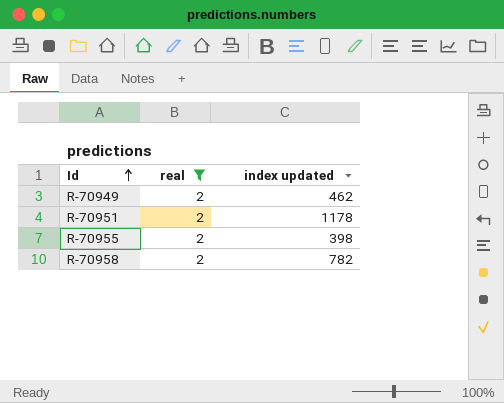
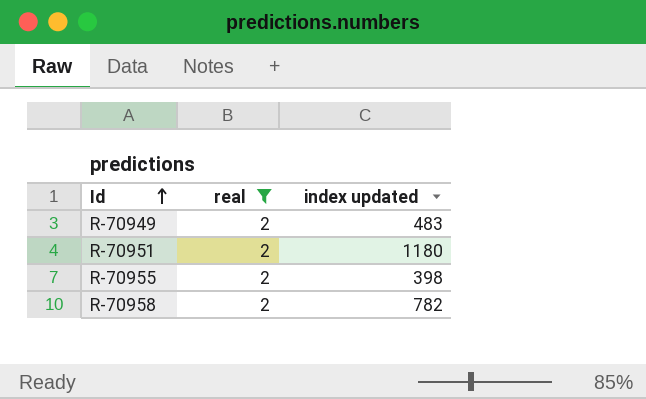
R-70949 | index updated: 462 -> 483
R-70951 | index updated: 1178 -> 1180

